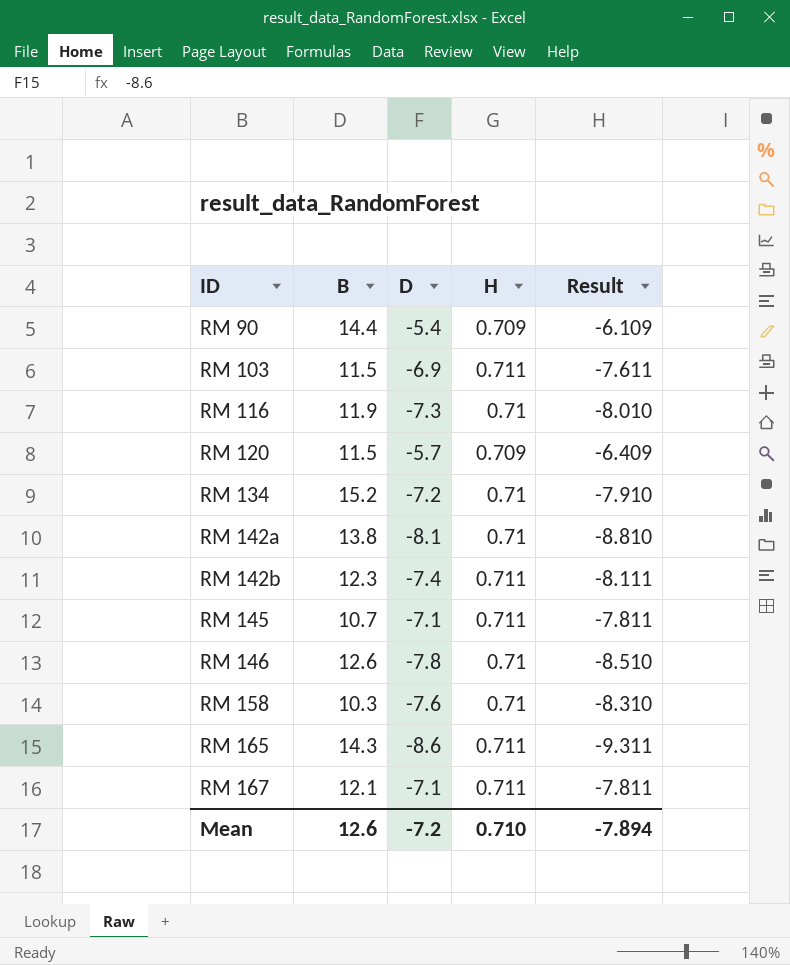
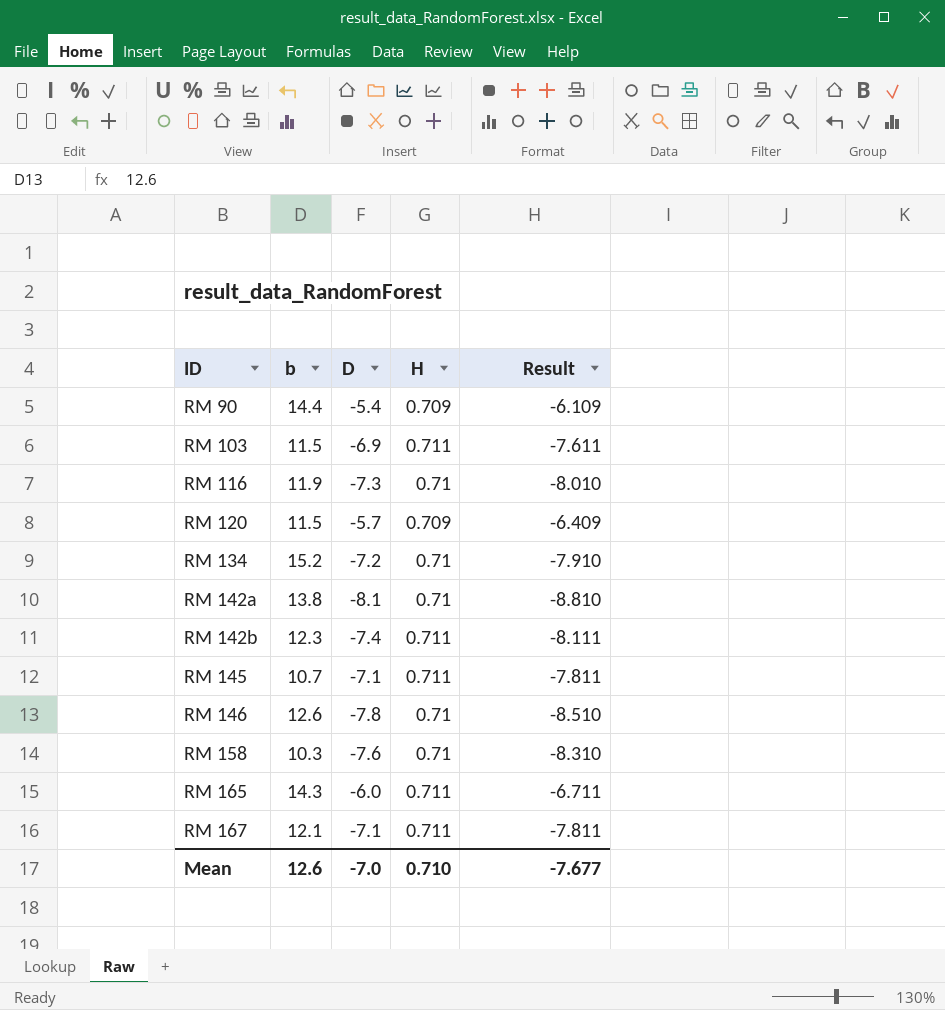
column name: B -> b
RM 165 | D: -8.6 -> -6.0
RM 165 | Result: -9.311 -> -6.711
Mean | D: -7.2 -> -7.0
Mean | Result: -7.894 -> -7.677

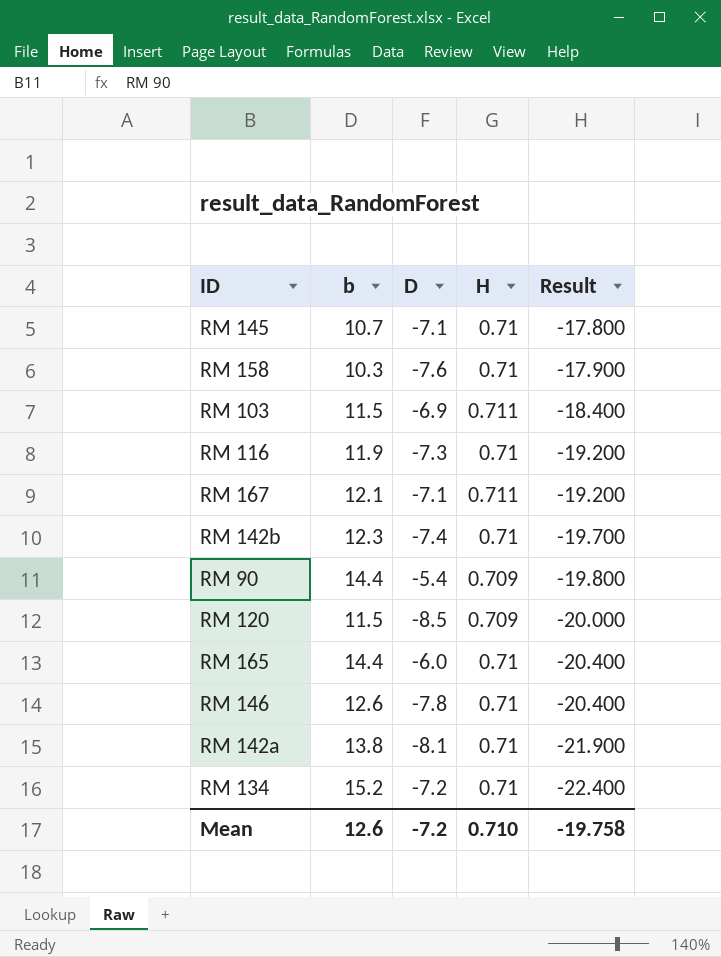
row order: ID ascending -> Result descending
column Result | formula: [D] - [H] -> [D] - [b]
RM 145 | H: 0.711 -> 0.71
RM 142b | H: 0.711 -> 0.71
RM 120 | D: -5.7 -> -8.5
RM 165 | b: 14.3 -> 14.4
RM 165 | H: 0.711 -> 0.71
Mean | D: -7.0 -> -7.2
Mean | Result: -7.677 -> -19.758

